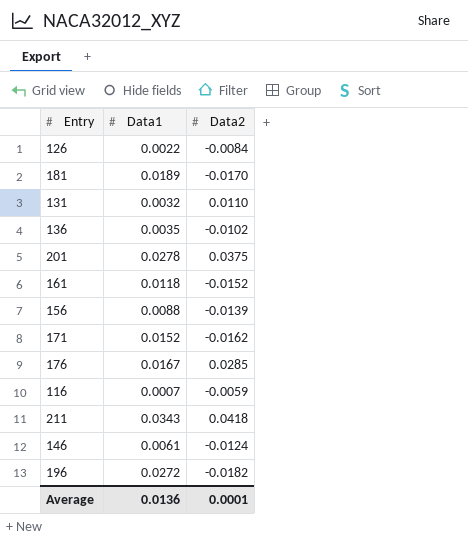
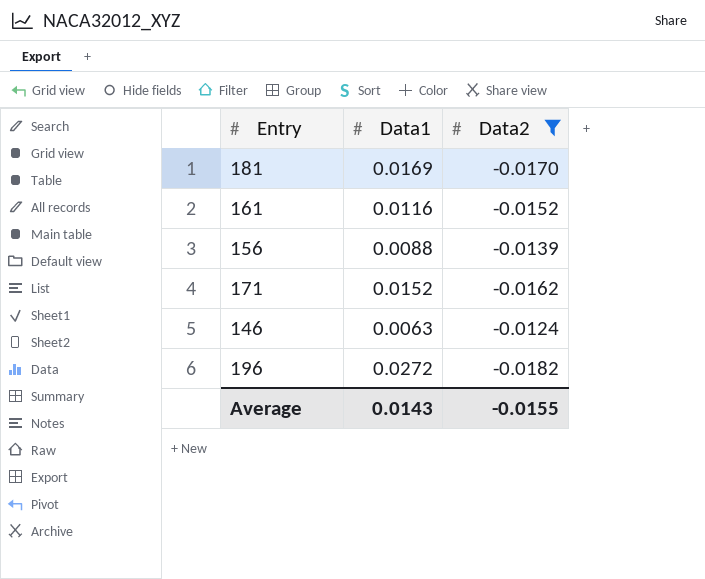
filter: none -> Data2 <= -0.0124
181 | Data1: 0.0189 -> 0.0169
161 | Data1: 0.0118 -> 0.0116
146 | Data1: 0.0061 -> 0.0063
Average | Data1: 0.0136 -> 0.0143
Average | Data2: 0.0001 -> -0.0155

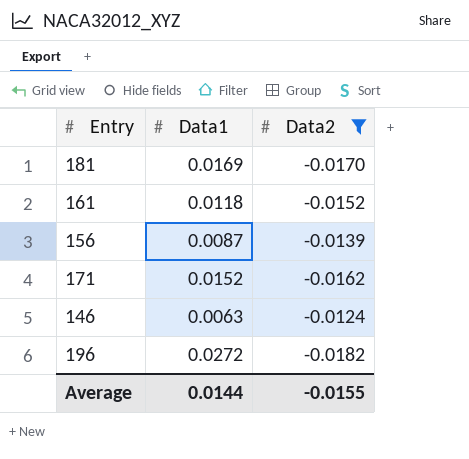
161 | Data1: 0.0116 -> 0.0118
156 | Data1: 0.0088 -> 0.0087
Average | Data1: 0.0143 -> 0.0144

